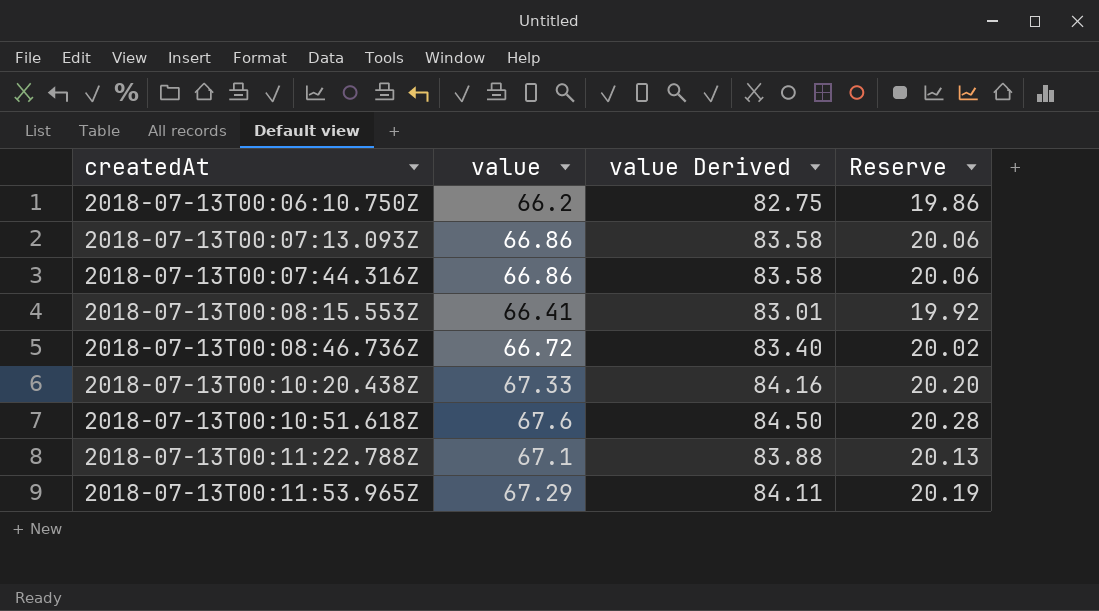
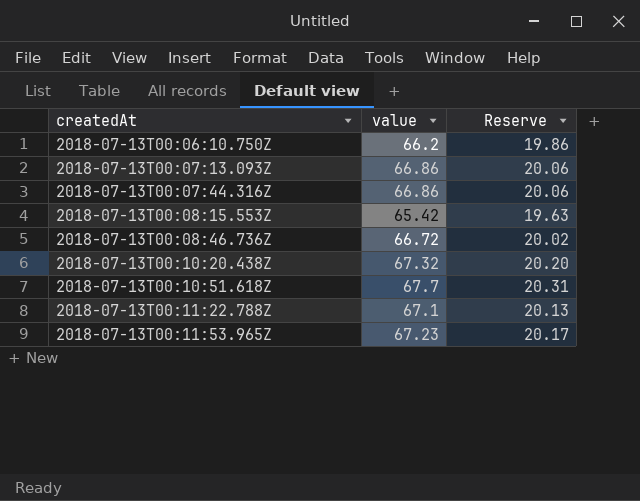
column value Derived | formula: [value] * 1.25 -> none
2018-07-13T00:08:15.553Z | value: 66.41 -> 65.42
2018-07-13T00:08:15.553Z | Reserve: 19.92 -> 19.63
2018-07-13T00:10:20.438Z | value: 67.33 -> 67.32
2018-07-13T00:10:51.618Z | value: 67.6 -> 67.7
2018-07-13T00:10:51.618Z | Reserve: 20.28 -> 20.31
2018-07-13T00:11:53.965Z | value: 67.29 -> 67.23
2018-07-13T00:11:53.965Z | Reserve: 20.19 -> 20.17

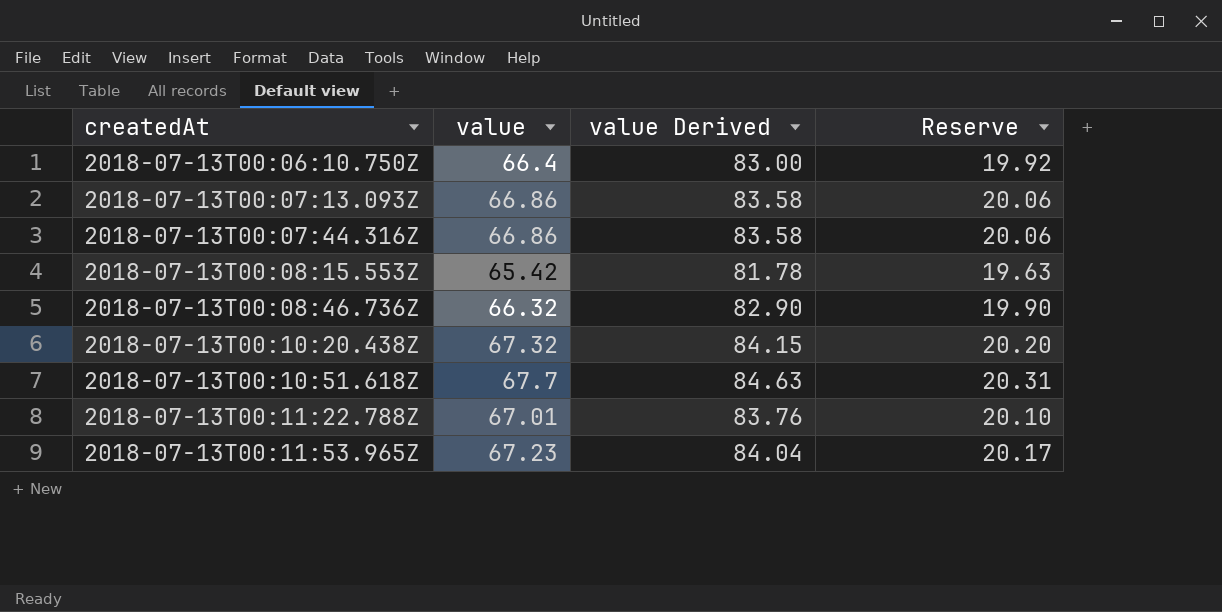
column value Derived | formula: none -> [value] * 1.25
2018-07-13T00:06:10.750Z | value: 66.2 -> 66.4
2018-07-13T00:06:10.750Z | Reserve: 19.86 -> 19.92
2018-07-13T00:08:46.736Z | value: 66.72 -> 66.32
2018-07-13T00:08:46.736Z | Reserve: 20.02 -> 19.90
2018-07-13T00:11:22.788Z | value: 67.1 -> 67.01
2018-07-13T00:11:22.788Z | Reserve: 20.13 -> 20.10

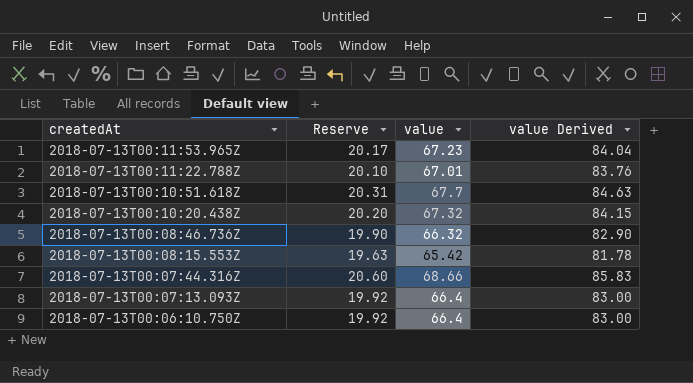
row order: createdAt ascending -> createdAt descending
column Reserve | position: 4 -> 2
2018-07-13T00:07:44.316Z | Reserve: 20.06 -> 20.60
2018-07-13T00:07:44.316Z | value: 66.86 -> 68.66
2018-07-13T00:07:44.316Z | value Derived: 83.58 -> 85.83
2018-07-13T00:07:13.093Z | Reserve: 20.06 -> 19.92
2018-07-13T00:07:13.093Z | value: 66.86 -> 66.4
2018-07-13T00:07:13.093Z | value Derived: 83.58 -> 83.00

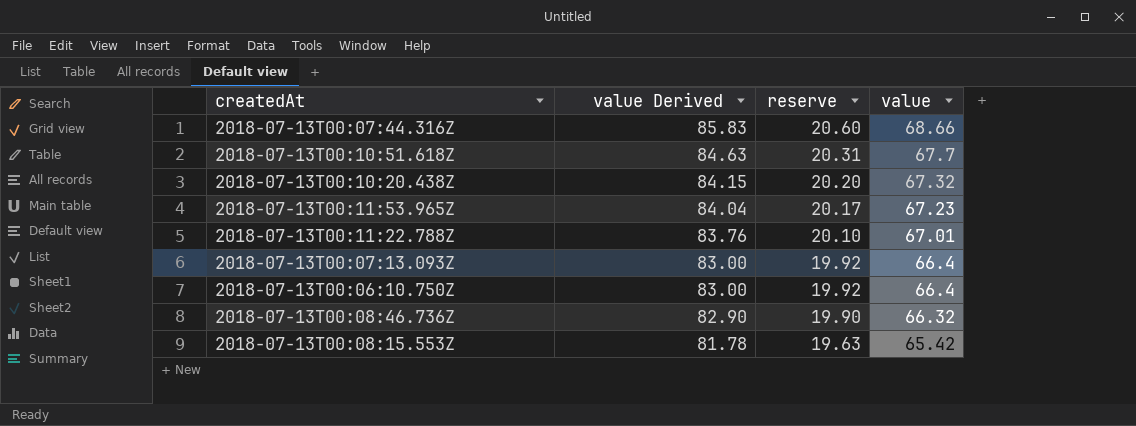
row order: createdAt descending -> value Derived descending
column value Derived | position: 4 -> 2
column name: Reserve -> reserve

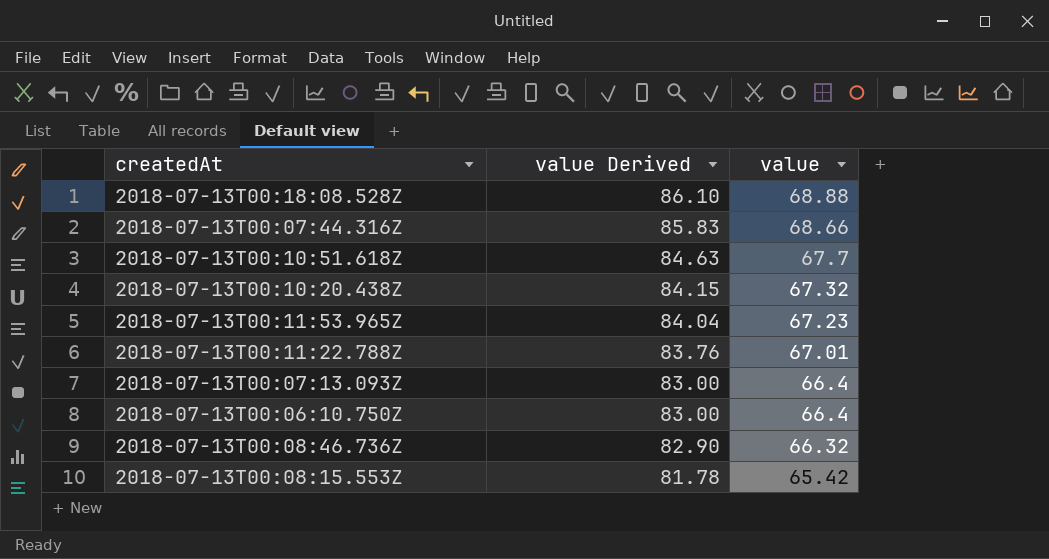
column reserve | formula: [value] * 0.3 -> none
row 2018-07-13T00:18:08.528Z: none -> 86.10 | 68.88

